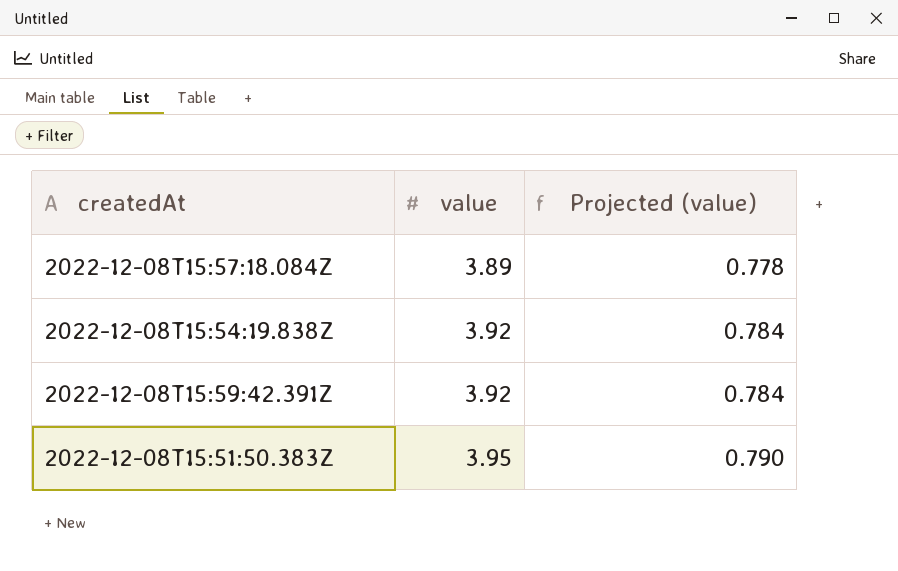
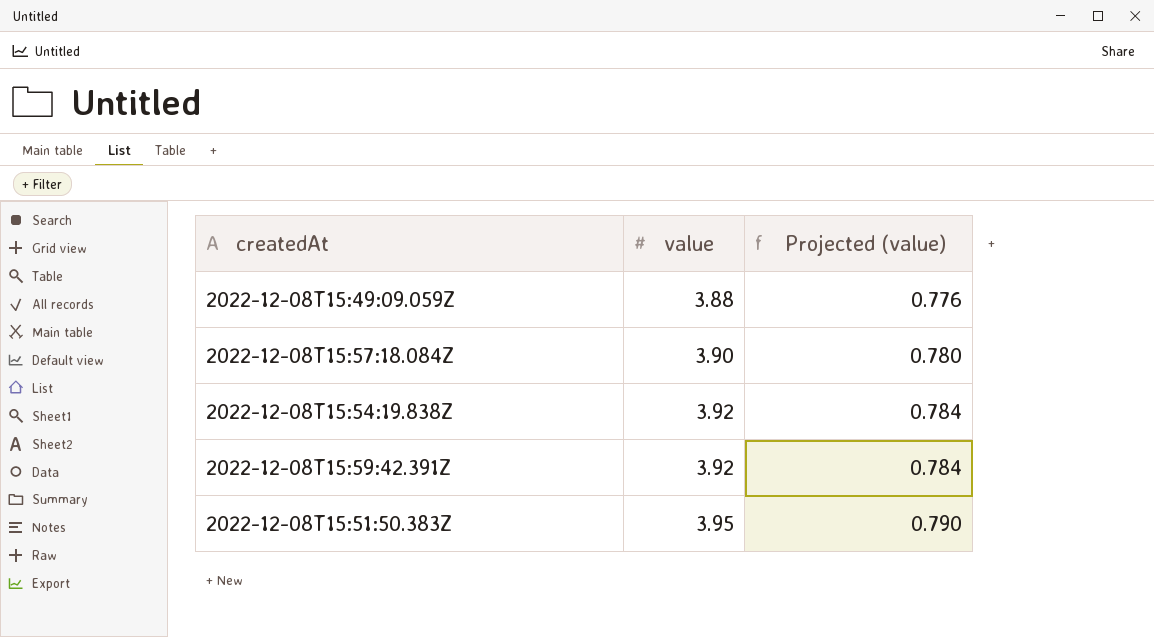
row 2022-12-08T15:49:09.059Z: none -> 3.88 | 0.776
2022-12-08T15:57:18.084Z | value: 3.89 -> 3.90
2022-12-08T15:57:18.084Z | Projected (value): 0.778 -> 0.780

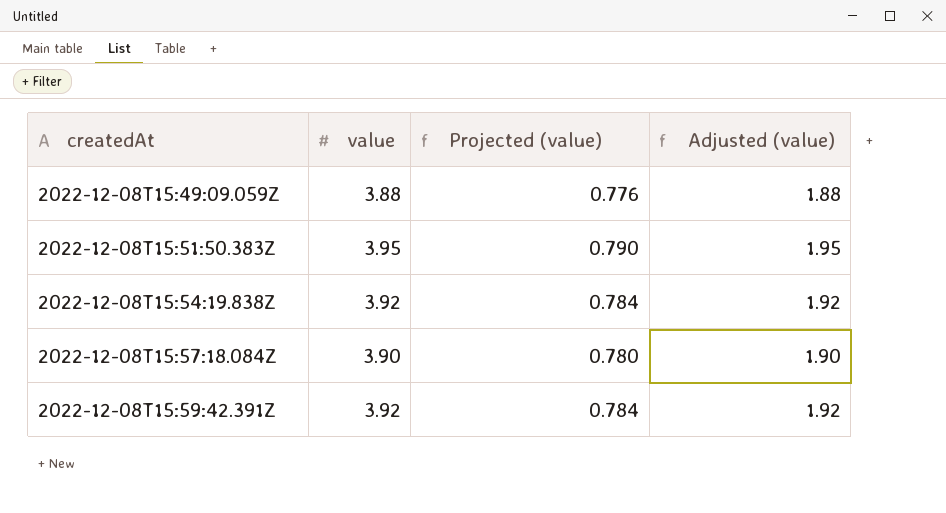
row order: value ascending -> createdAt ascending
column Adjusted (value) | formula: none -> [value] - 2

